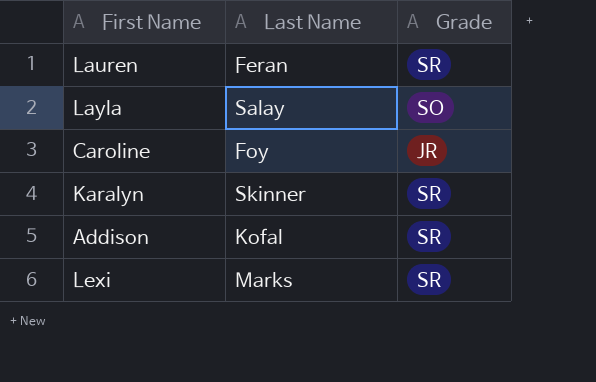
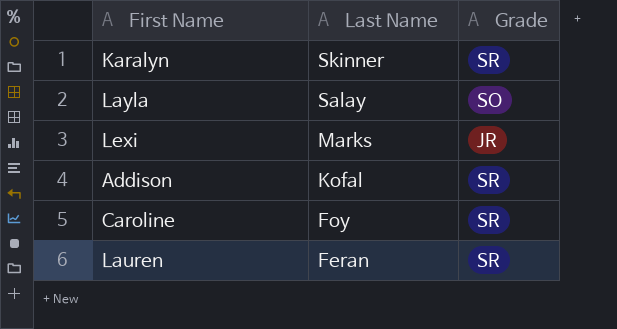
row order: none -> Last Name descending
Lexi | Grade: SR -> JR
Caroline | Grade: JR -> SR

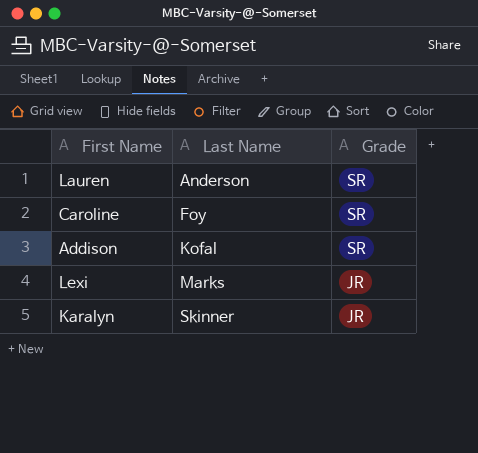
row order: Last Name descending -> Last Name ascending
row Layla: Salay | SO -> none
Lauren | Last Name: Feran -> Anderson
Karalyn | Grade: SR -> JR

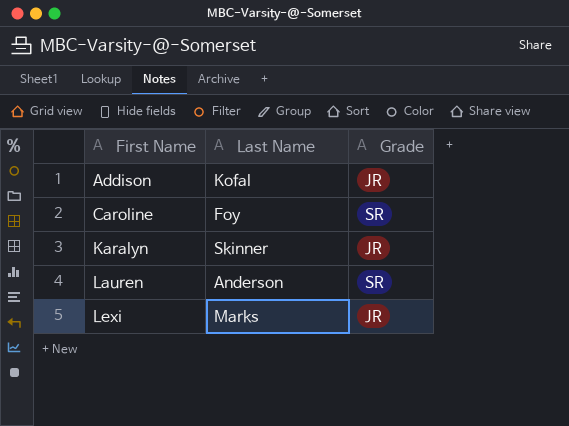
row order: Last Name ascending -> First Name ascending
Addison | Grade: SR -> JR

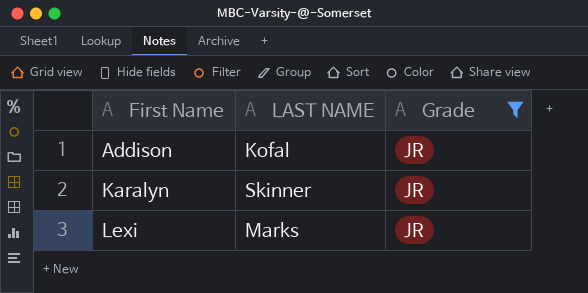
filter: none -> Grade = JR
column name: Last Name -> LAST NAME

